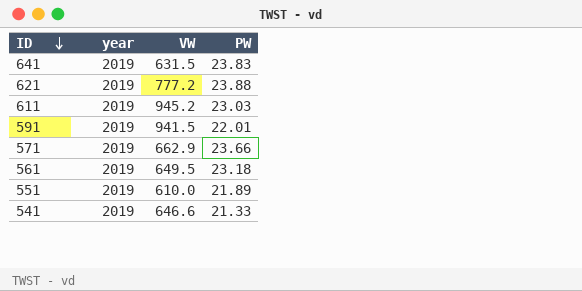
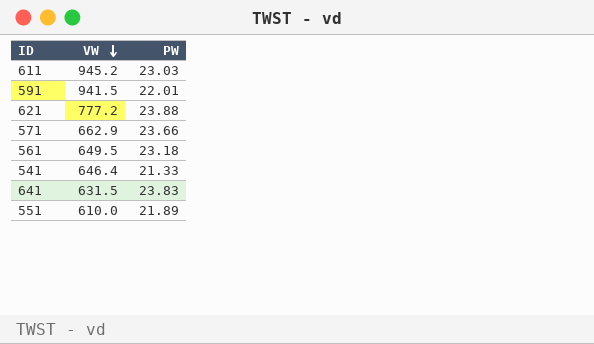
row order: ID descending -> VW descending
column year | position: 2 -> none
541 | VW: 646.6 -> 646.4

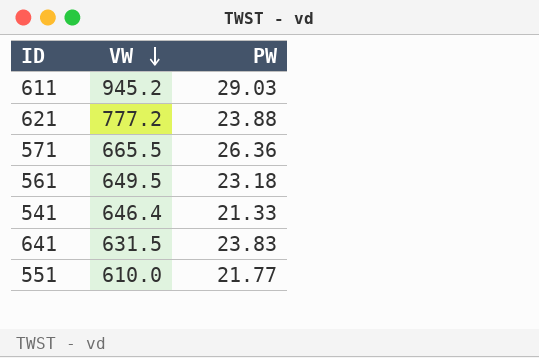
row 591: 941.5 | 22.01 -> none
611 | PW: 23.03 -> 29.03
571 | VW: 662.9 -> 665.5
571 | PW: 23.66 -> 26.36
551 | PW: 21.89 -> 21.77

